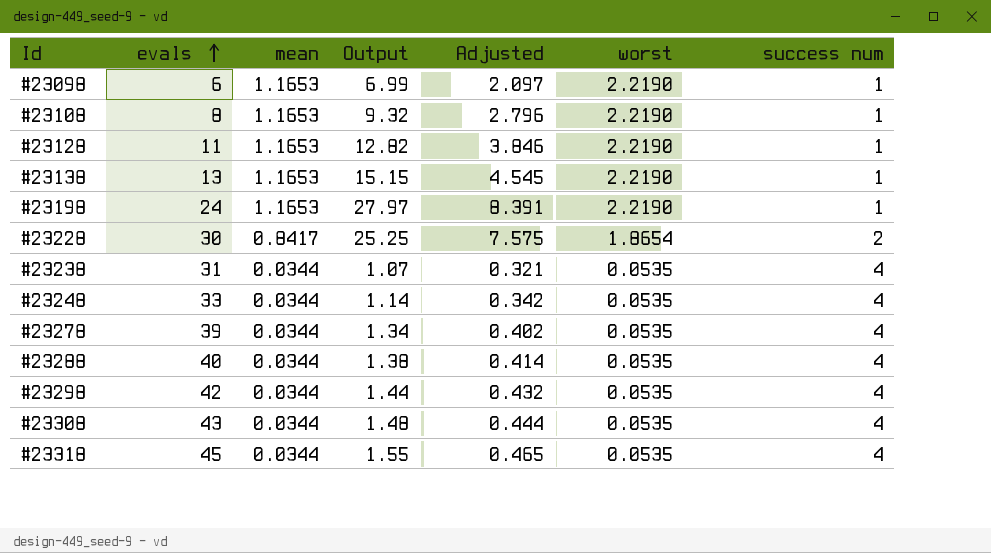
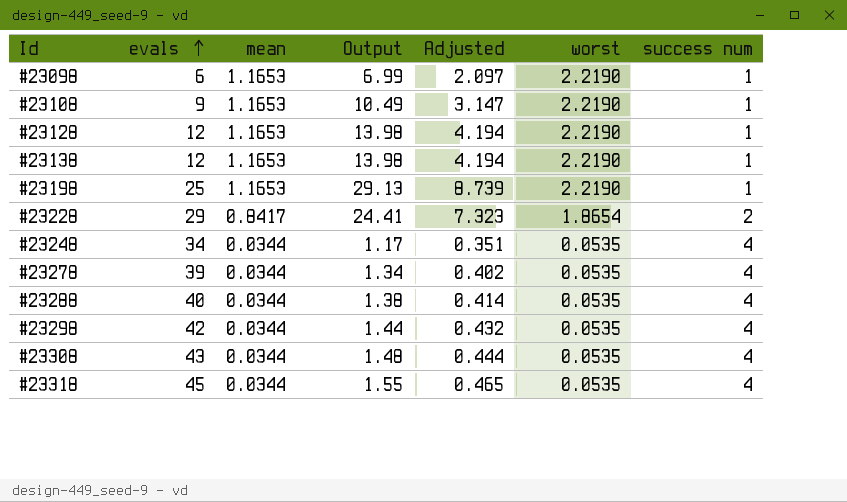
row #23238: 31 | 0.0344 | 1.07 | 0.321 | 0.0535 | 4 -> none
#23108 | evals: 8 -> 9
#23108 | Output: 9.32 -> 10.49
#23108 | Adjusted: 2.796 -> 3.147
#23128 | evals: 11 -> 12
#23128 | Output: 12.82 -> 13.98
#23128 | Adjusted: 3.846 -> 4.194
#23138 | evals: 13 -> 12
#23138 | Output: 15.15 -> 13.98
#23138 | Adjusted: 4.545 -> 4.194
#23198 | evals: 24 -> 25
#23198 | Output: 27.97 -> 29.13
#23198 | Adjusted: 8.391 -> 8.739
#23228 | evals: 30 -> 29
#23228 | Output: 25.25 -> 24.41
#23228 | Adjusted: 7.575 -> 7.323
#23248 | evals: 33 -> 34
#23248 | Output: 1.14 -> 1.17
#23248 | Adjusted: 0.342 -> 0.351

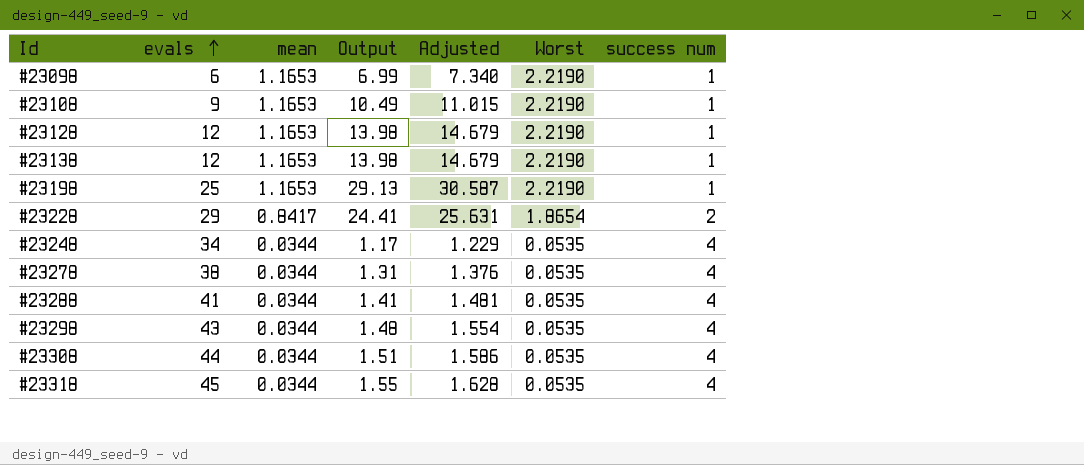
column Adjusted | formula: [Output] * 0.3 -> [Output] * 1.05
column name: worst -> Worst
#23278 | evals: 39 -> 38
#23278 | Output: 1.34 -> 1.31
#23288 | evals: 40 -> 41
#23288 | Output: 1.38 -> 1.41
#23298 | evals: 42 -> 43
#23298 | Output: 1.44 -> 1.48
#23308 | evals: 43 -> 44
#23308 | Output: 1.48 -> 1.51

